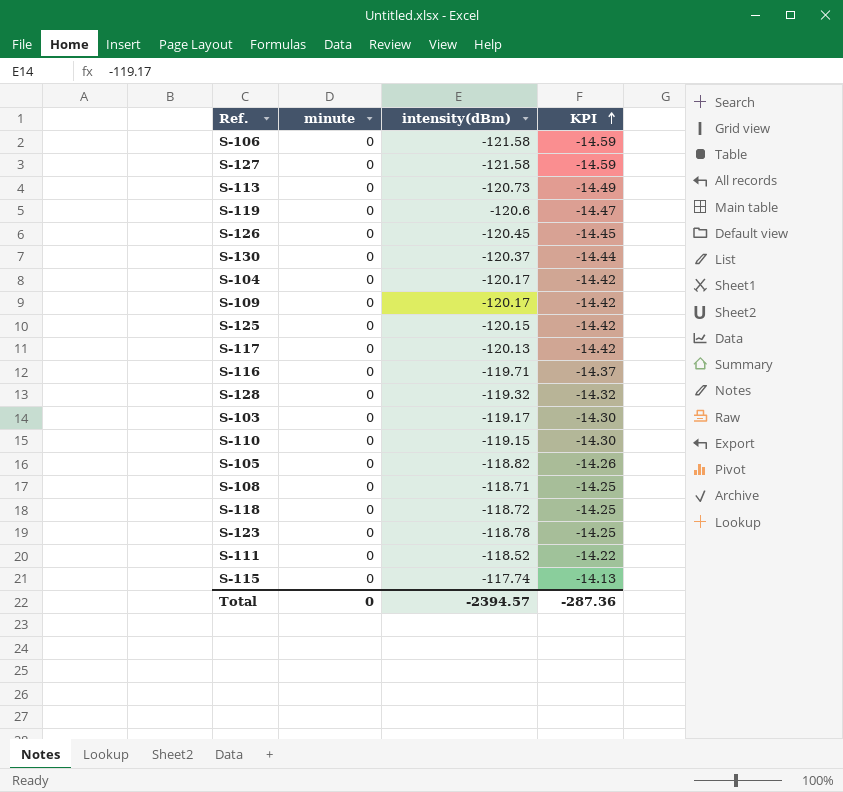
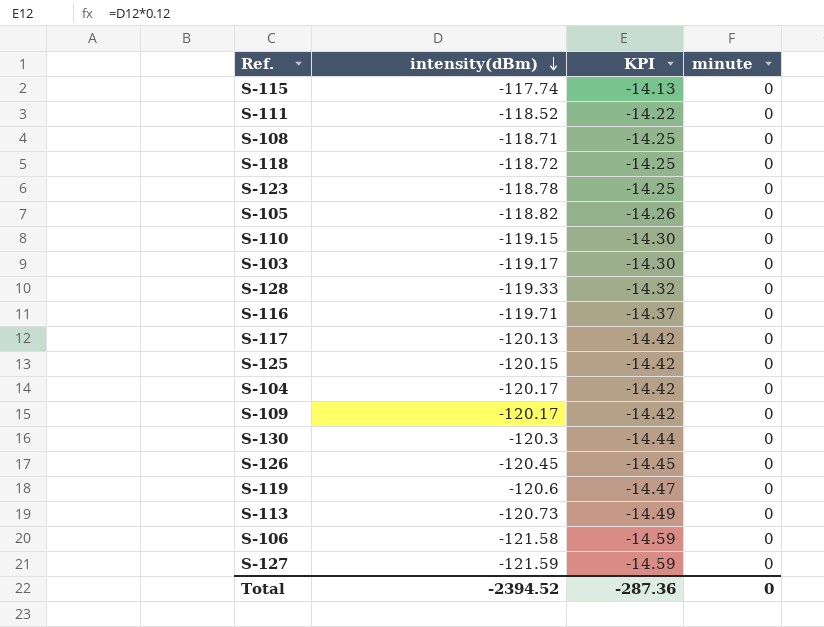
row order: KPI ascending -> intensity(dBm) descending
column minute | position: 2 -> 4
S-128 | intensity(dBm): -119.32 -> -119.33
S-130 | intensity(dBm): -120.37 -> -120.3
S-127 | intensity(dBm): -121.58 -> -121.59
Total | intensity(dBm): -2394.57 -> -2394.52

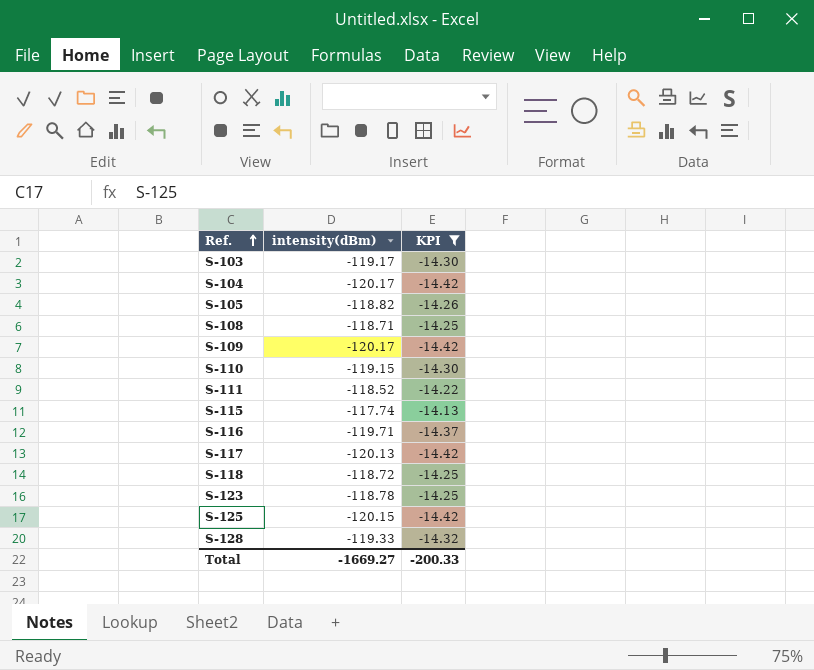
filter: none -> KPI >= -14.42
row order: intensity(dBm) descending -> Ref. ascending
column minute | position: 4 -> none
Total | intensity(dBm): -2394.52 -> -1669.27
Total | KPI: -287.36 -> -200.33

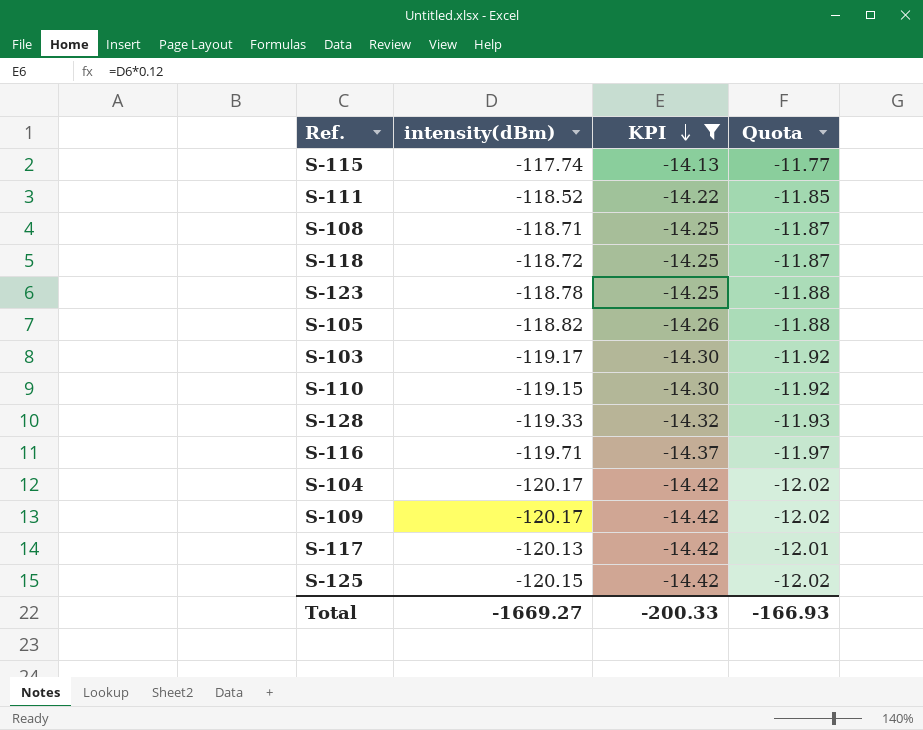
row order: Ref. ascending -> KPI descending
column Quota | formula: none -> [intensity(dBm)] * 0.1

